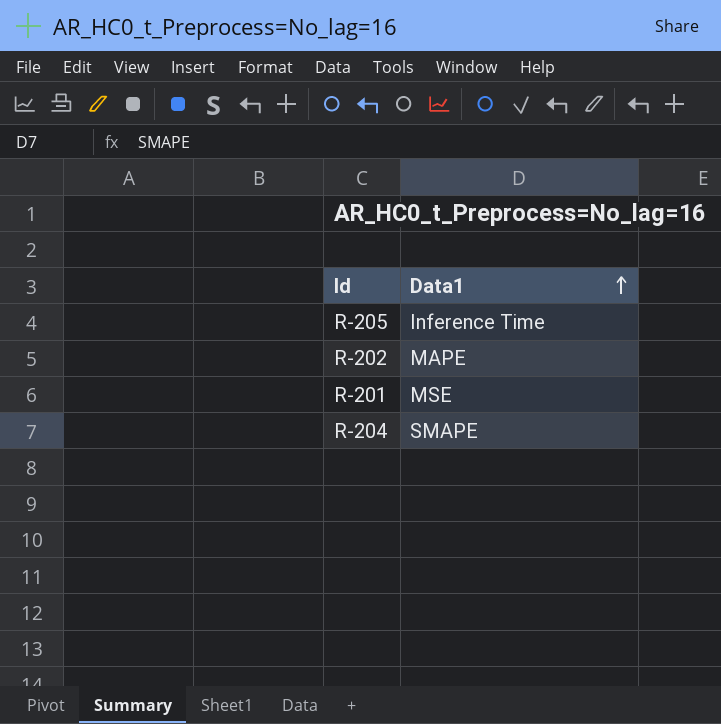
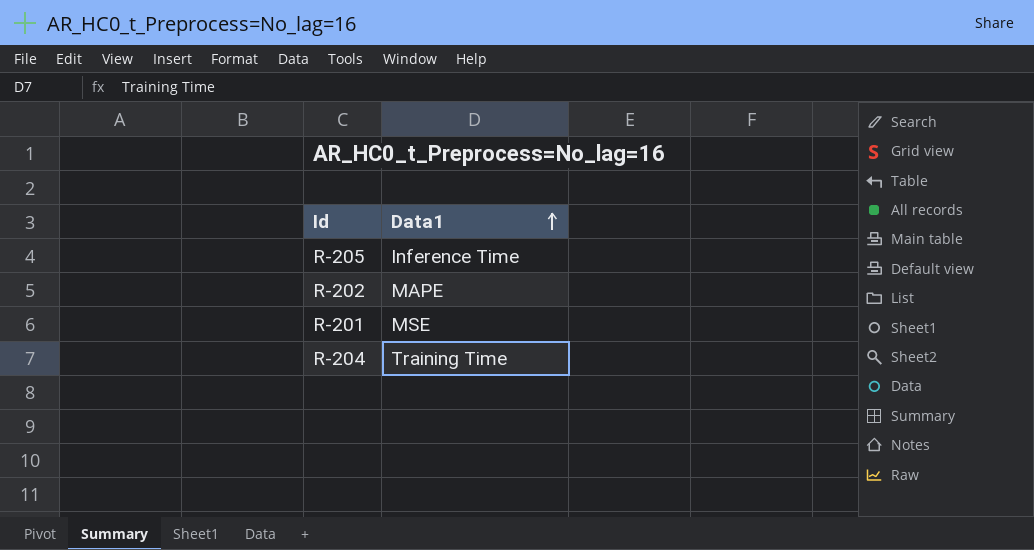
R-204 | Data1: SMAPE -> Training Time

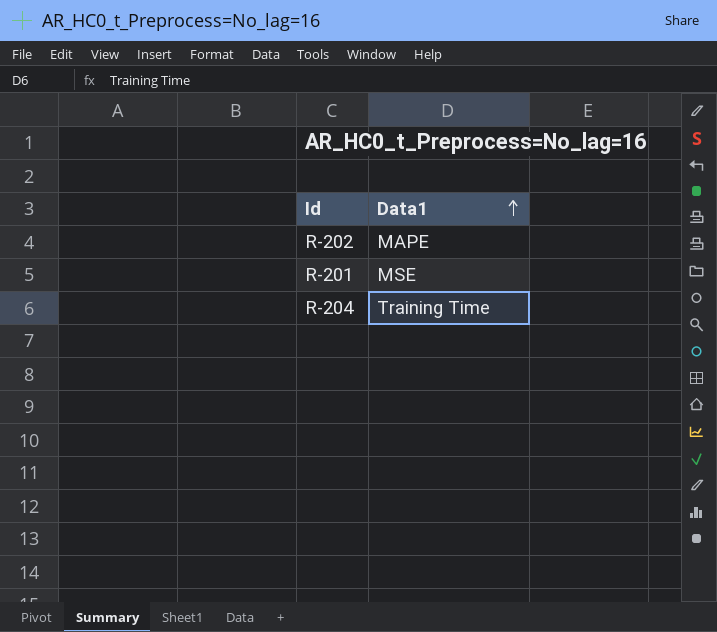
row R-205: Inference Time -> none

